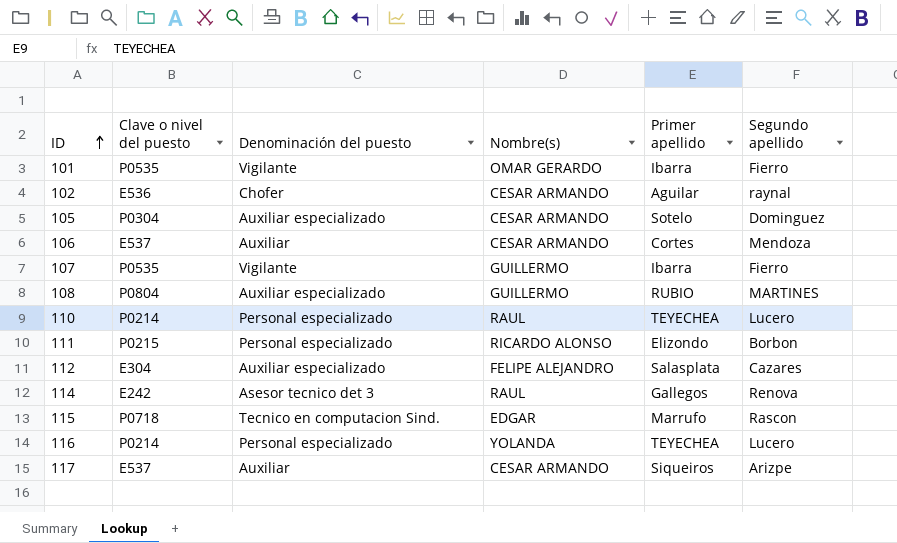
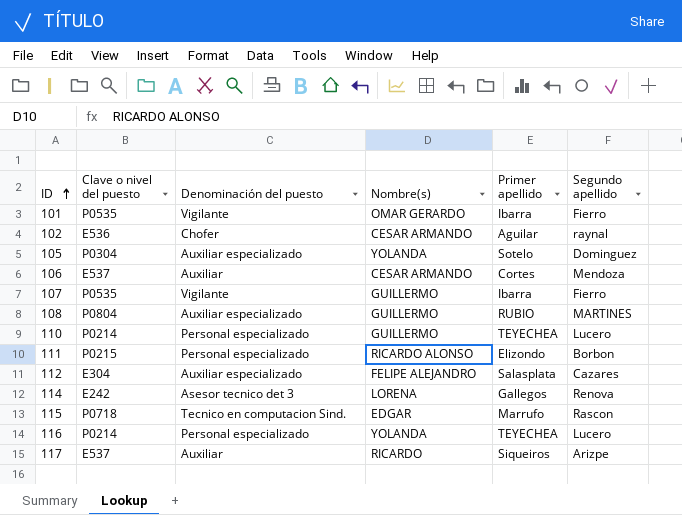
105 | Nombre(s): CESAR ARMANDO -> YOLANDA
110 | Nombre(s): RAUL -> GUILLERMO
114 | Nombre(s): RAUL -> LORENA
117 | Nombre(s): CESAR ARMANDO -> RICARDO

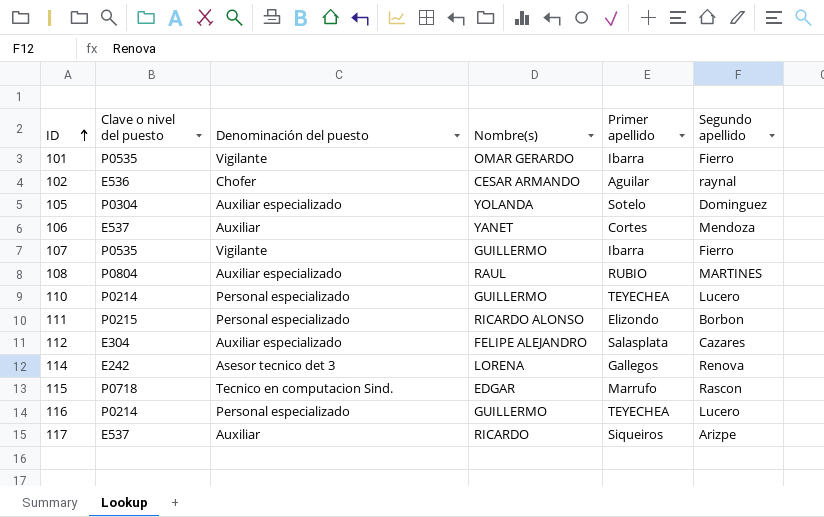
106 | Nombre(s): CESAR ARMANDO -> YANET
108 | Nombre(s): GUILLERMO -> RAUL
116 | Nombre(s): YOLANDA -> GUILLERMO

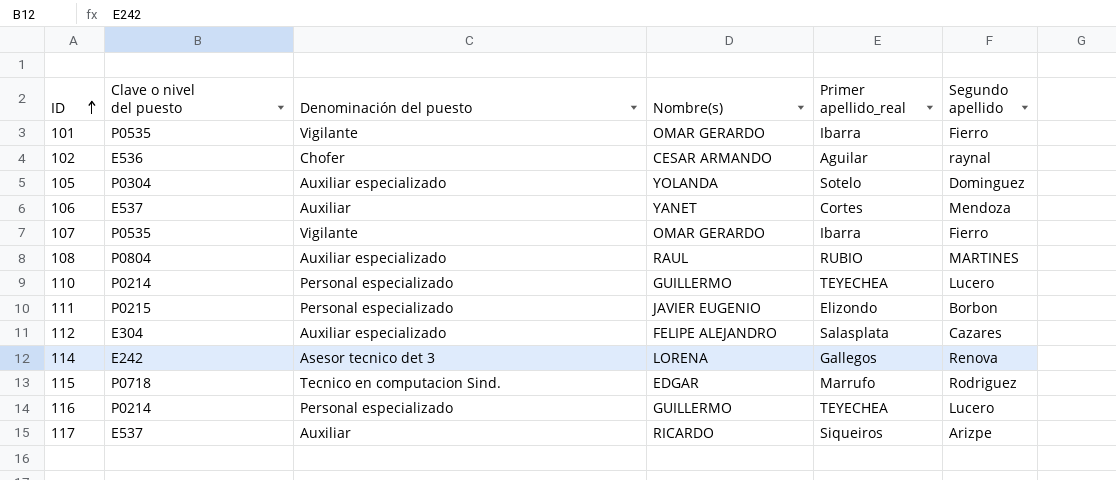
column name: Primer apellido -> Primer apellido_real
107 | Nombre(s): GUILLERMO -> OMAR GERARDO
111 | Nombre(s): RICARDO ALONSO -> JAVIER EUGENIO
115 | Segundo apellido: Rascon -> Rodriguez

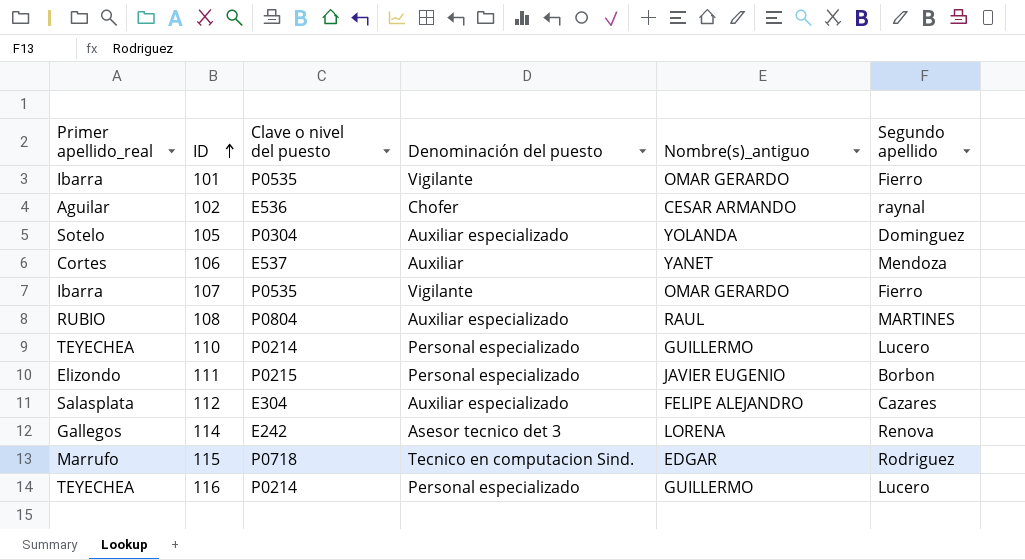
column Primer apellido_real | position: 5 -> 1
column name: Nombre(s) -> Nombre(s)_antiguo
row 117: E537 | Auxiliar | RICARDO | Siqueiros | Arizpe -> none

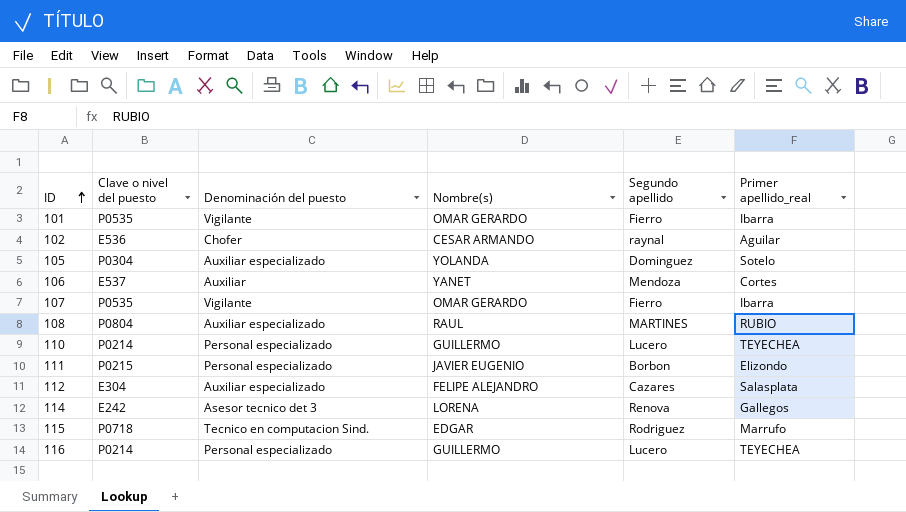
column name: Nombre(s)_antiguo -> Nombre(s)
column Primer apellido_real | position: 1 -> 6

